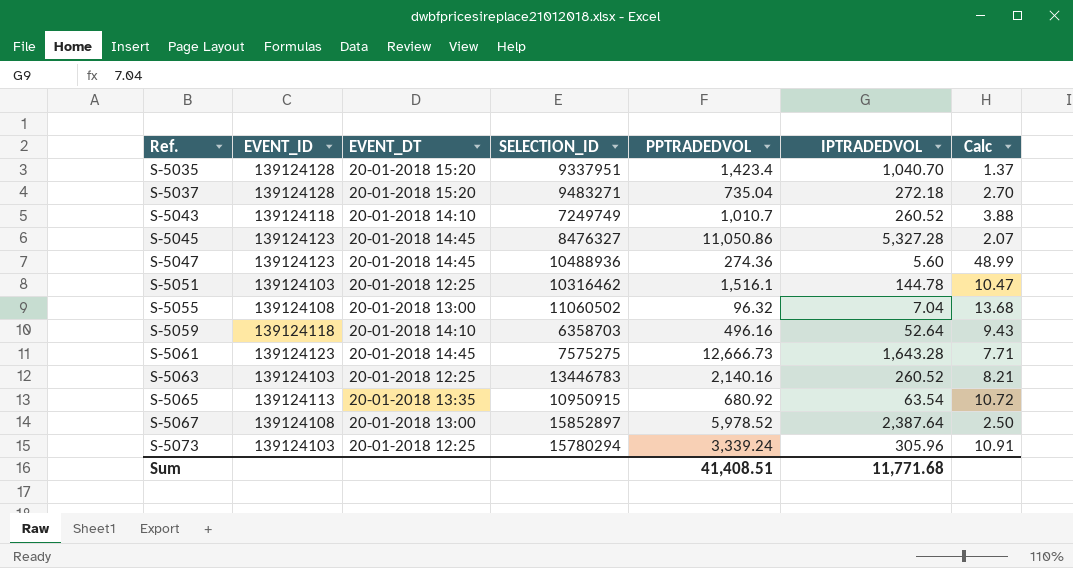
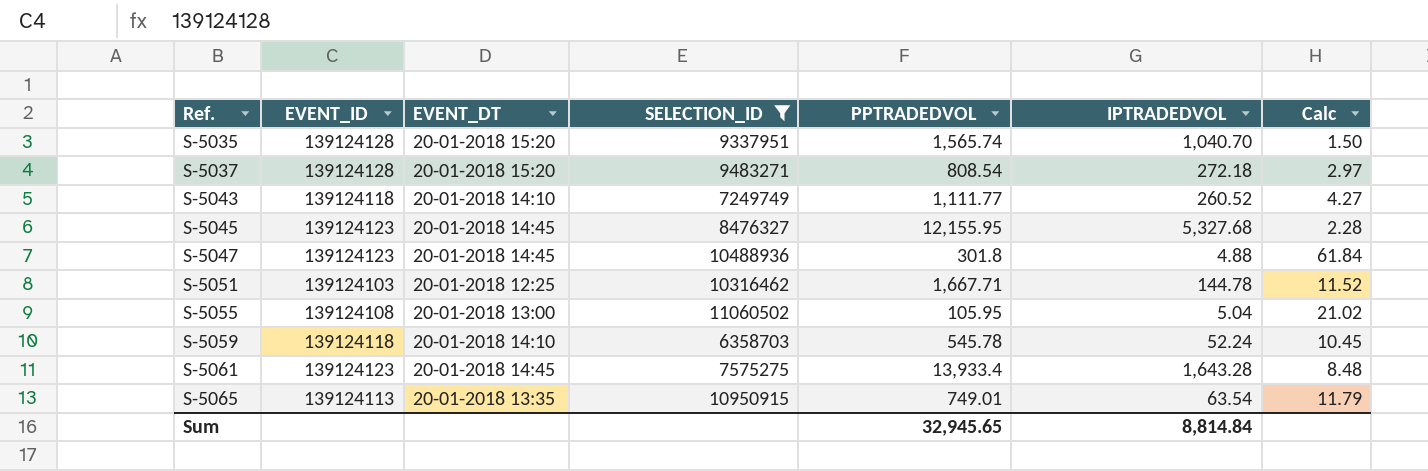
filter: none -> SELECTION_ID <= 11060502
S-5035 | PPTRADEDVOL: 1,423.4 -> 1,565.74
S-5035 | Calc: 1.37 -> 1.50
S-5037 | PPTRADEDVOL: 735.04 -> 808.54
S-5037 | Calc: 2.70 -> 2.97
S-5043 | PPTRADEDVOL: 1,010.7 -> 1,111.77
S-5043 | Calc: 3.88 -> 4.27
S-5045 | PPTRADEDVOL: 11,050.86 -> 12,155.95
S-5045 | IPTRADEDVOL: 5,327.28 -> 5,327.68
S-5045 | Calc: 2.07 -> 2.28
S-5047 | PPTRADEDVOL: 274.36 -> 301.8
S-5047 | IPTRADEDVOL: 5.60 -> 4.88
S-5047 | Calc: 48.99 -> 61.84
S-5051 | PPTRADEDVOL: 1,516.1 -> 1,667.71
S-5051 | Calc: 10.47 -> 11.52
S-5055 | PPTRADEDVOL: 96.32 -> 105.95
S-5055 | IPTRADEDVOL: 7.04 -> 5.04
S-5055 | Calc: 13.68 -> 21.02
S-5059 | PPTRADEDVOL: 496.16 -> 545.78
S-5059 | IPTRADEDVOL: 52.64 -> 52.24
S-5059 | Calc: 9.43 -> 10.45
S-5061 | PPTRADEDVOL: 12,666.73 -> 13,933.4
S-5061 | Calc: 7.71 -> 8.48
S-5065 | PPTRADEDVOL: 680.92 -> 749.01
S-5065 | Calc: 10.72 -> 11.79
Sum | PPTRADEDVOL: 41,408.51 -> 32,945.65
Sum | IPTRADEDVOL: 11,771.68 -> 8,814.84

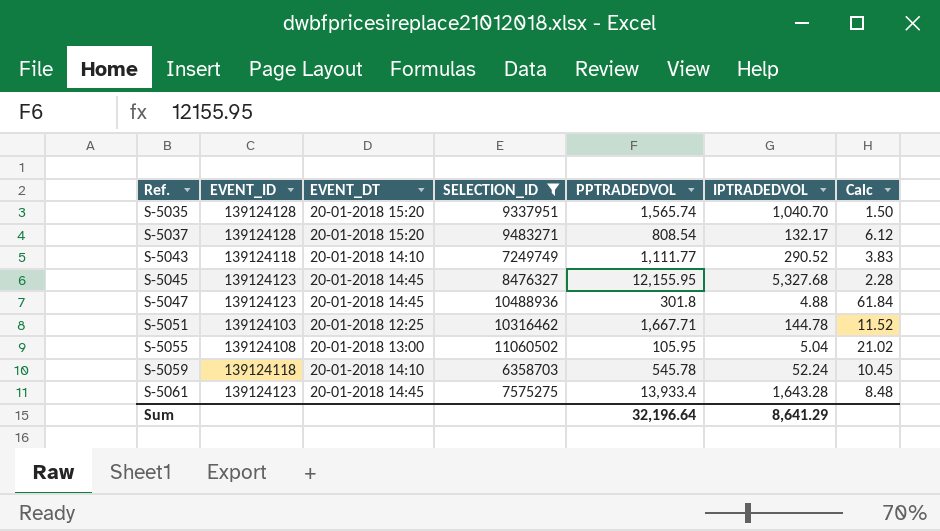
row S-5065: 139124113 | 20-01-2018 13:35 | 10950915 | 749.01 | 63.54 | 11.79 -> none
S-5037 | IPTRADEDVOL: 272.18 -> 132.17
S-5037 | Calc: 2.97 -> 6.12
S-5043 | IPTRADEDVOL: 260.52 -> 290.52
S-5043 | Calc: 4.27 -> 3.83
Sum | PPTRADEDVOL: 32,945.65 -> 32,196.64
Sum | IPTRADEDVOL: 8,814.84 -> 8,641.29

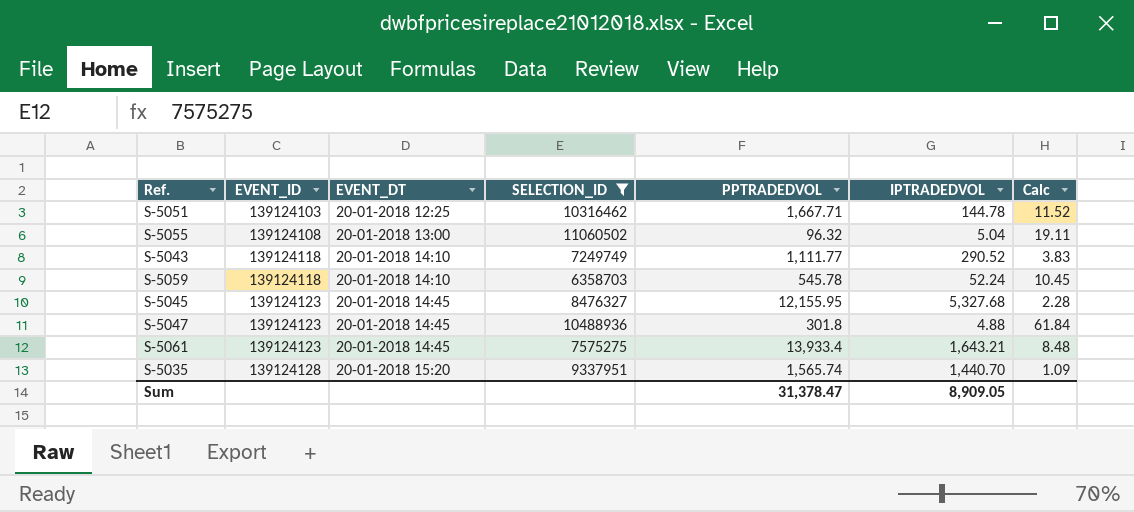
row order: Ref. ascending -> EVENT_ID ascending
row S-5037: 139124128 | 20-01-2018 15:20 | 9483271 | 808.54 | 132.17 | 6.12 -> none
S-5055 | PPTRADEDVOL: 105.95 -> 96.32
S-5055 | Calc: 21.02 -> 19.11
S-5061 | IPTRADEDVOL: 1,643.28 -> 1,643.21
S-5035 | IPTRADEDVOL: 1,040.70 -> 1,440.70
S-5035 | Calc: 1.50 -> 1.09
Sum | PPTRADEDVOL: 32,196.64 -> 31,378.47
Sum | IPTRADEDVOL: 8,641.29 -> 8,909.05

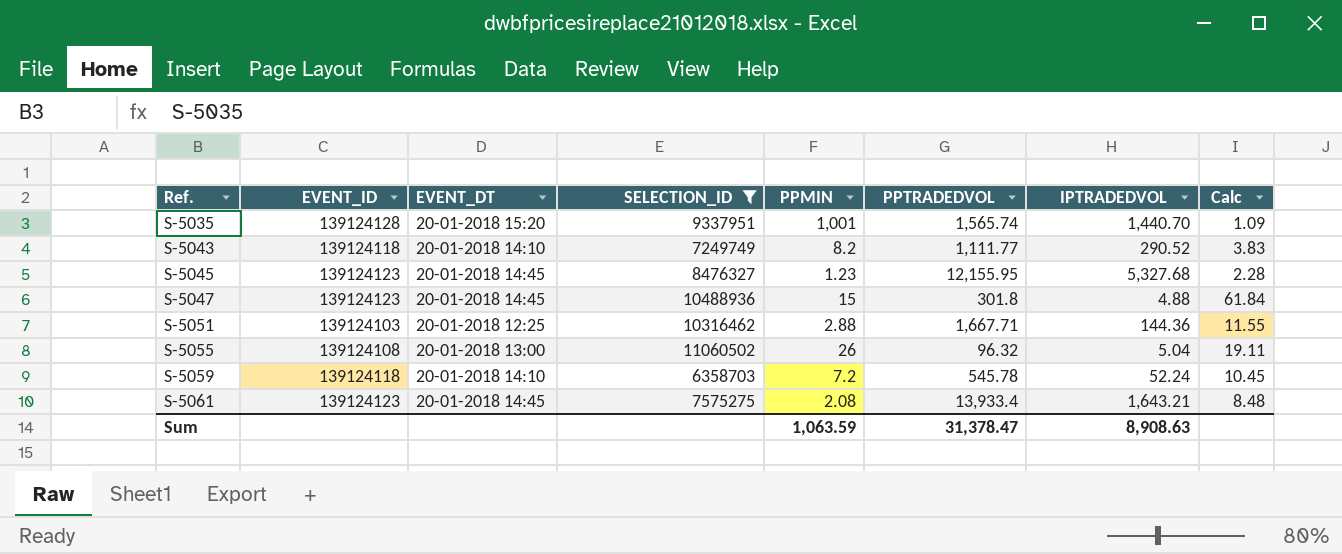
row order: EVENT_ID ascending -> Ref. ascending
column PPMIN | position: none -> 5
S-5051 | IPTRADEDVOL: 144.78 -> 144.36
S-5051 | Calc: 11.52 -> 11.55
Sum | IPTRADEDVOL: 8,909.05 -> 8,908.63

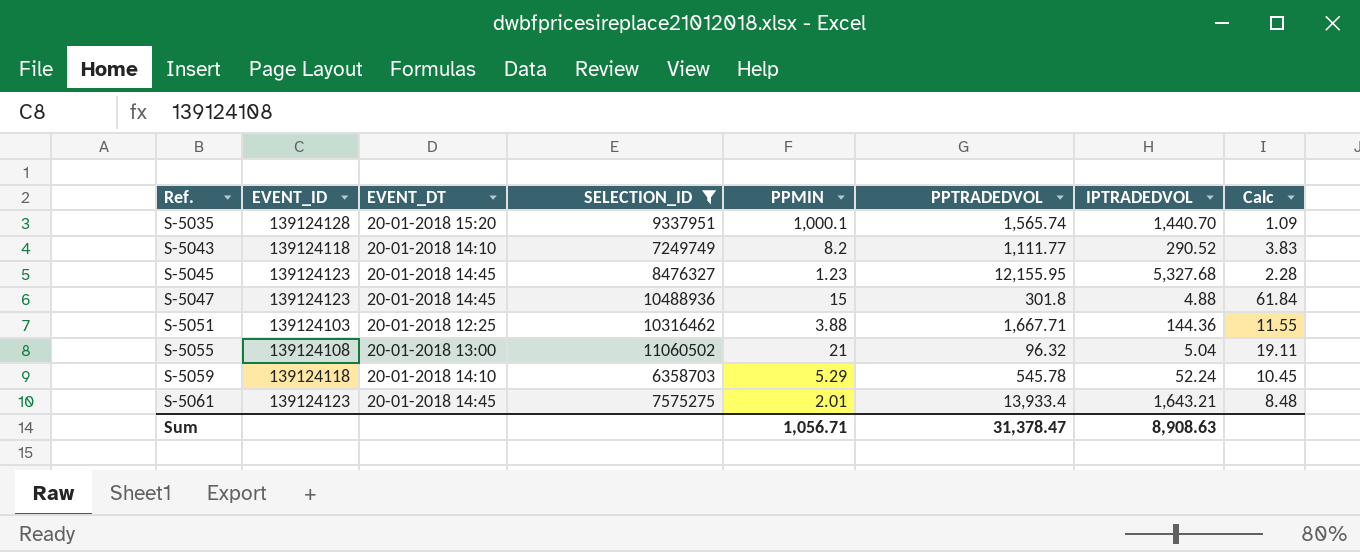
S-5035 | PPMIN: 1,001 -> 1,000.1
S-5051 | PPMIN: 2.88 -> 3.88
S-5055 | PPMIN: 26 -> 21
S-5059 | PPMIN: 7.2 -> 5.29
S-5061 | PPMIN: 2.08 -> 2.01
Sum | PPMIN: 1,063.59 -> 1,056.71

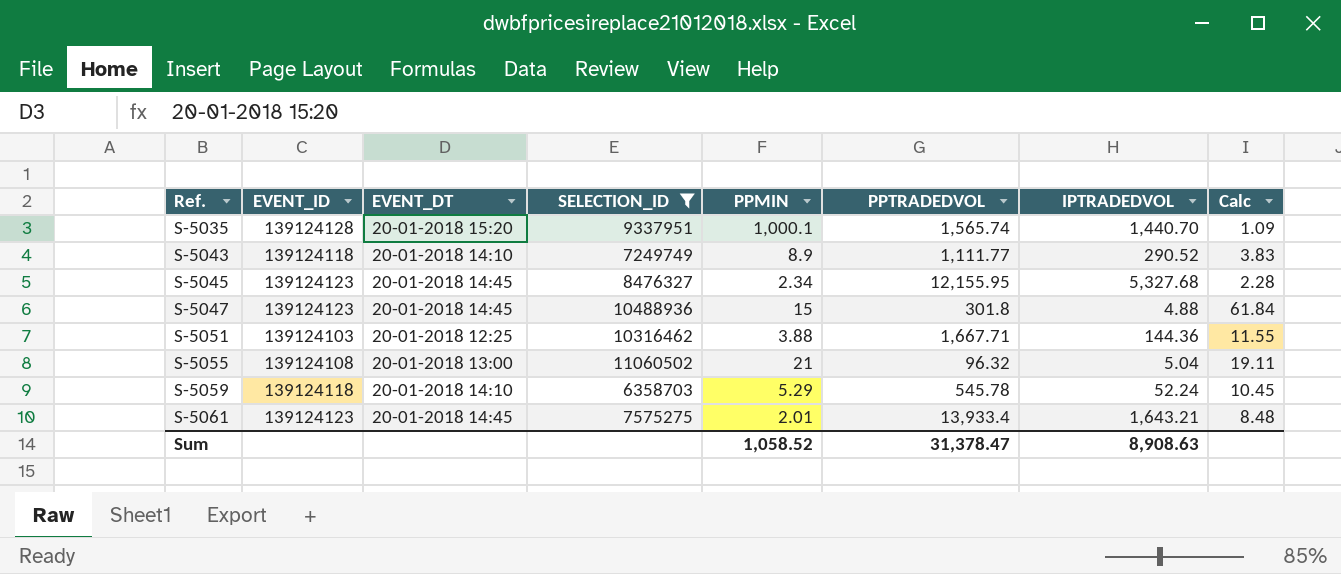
S-5043 | PPMIN: 8.2 -> 8.9
S-5045 | PPMIN: 1.23 -> 2.34
Sum | PPMIN: 1,056.71 -> 1,058.52

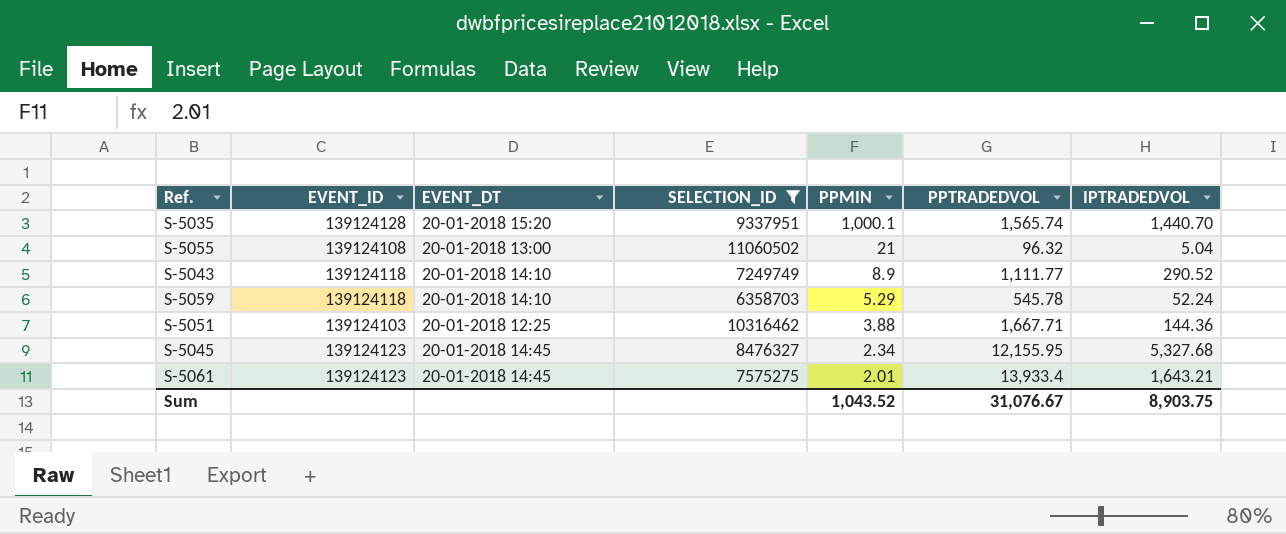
row order: Ref. ascending -> PPMIN descending
column Calc | formula: [PPTRADEDVOL] / [IPTRADEDVOL] -> none
row S-5047: 139124123 | 20-01-2018 14:45 | 10488936 | 15 | 301.8 | 4.88 | 61.84 -> none
Sum | PPMIN: 1,058.52 -> 1,043.52
Sum | PPTRADEDVOL: 31,378.47 -> 31,076.67
Sum | IPTRADEDVOL: 8,908.63 -> 8,903.75

